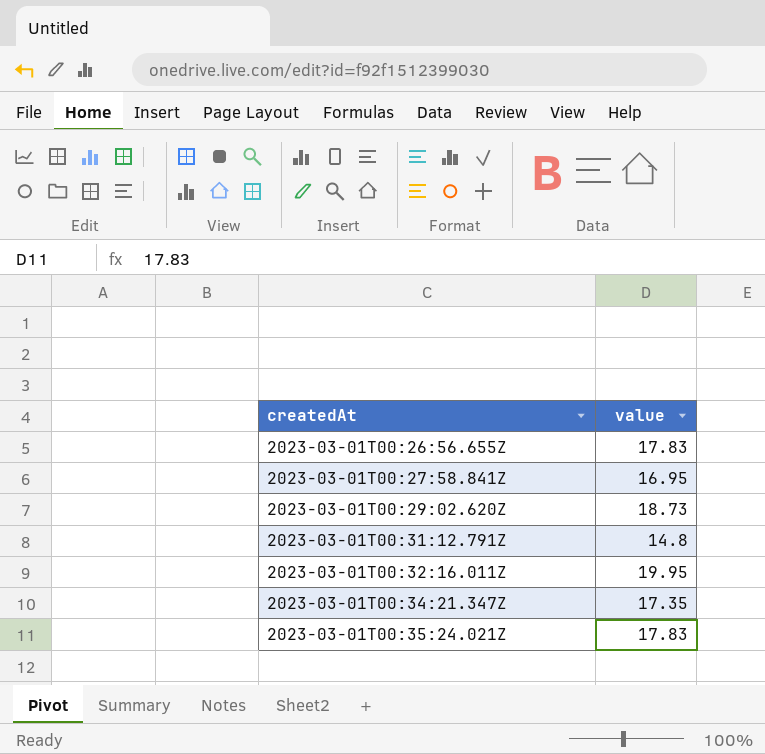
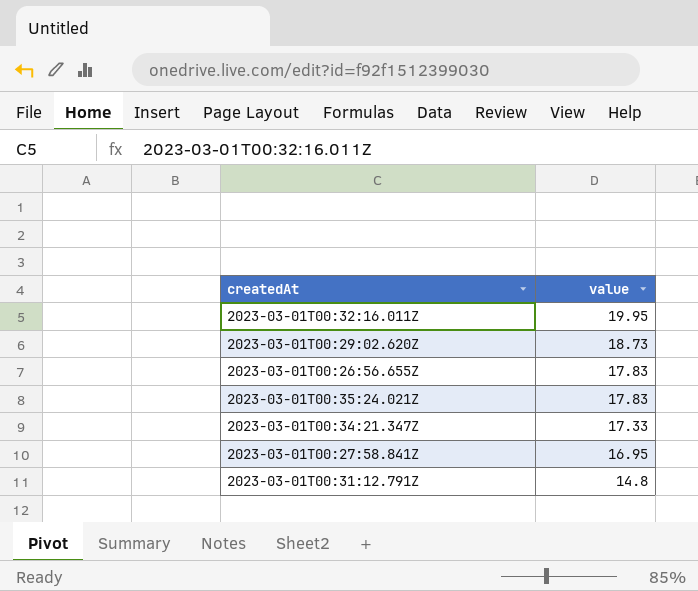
row order: createdAt ascending -> value descending
2023-03-01T00:34:21.347Z | value: 17.35 -> 17.33

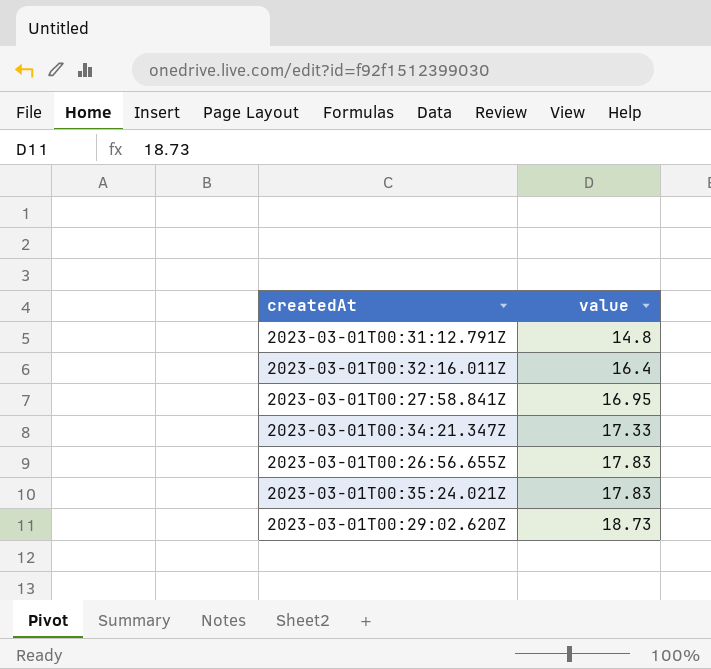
row order: value descending -> value ascending
2023-03-01T00:32:16.011Z | value: 19.95 -> 16.4

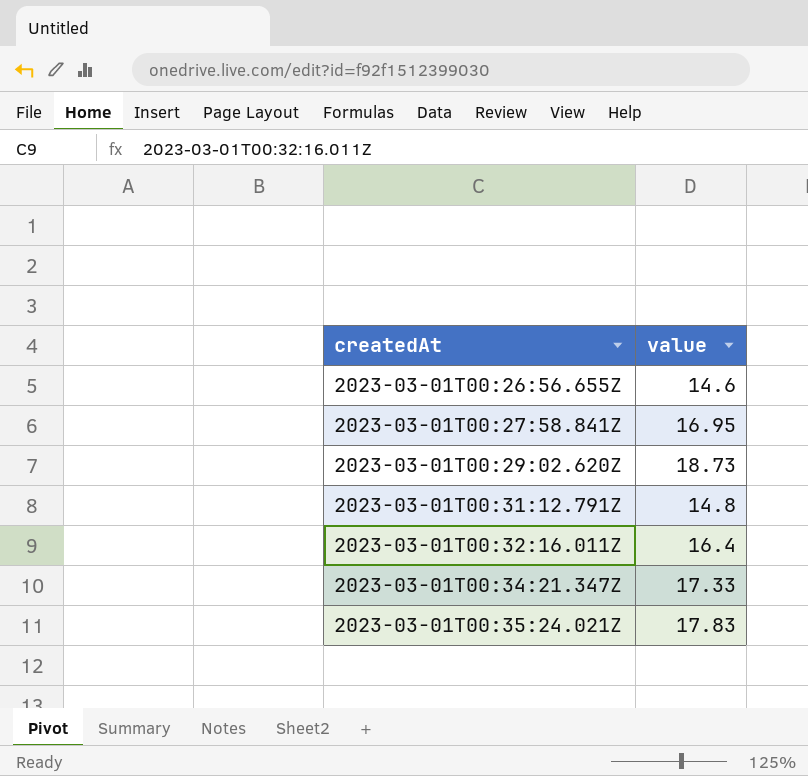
row order: value ascending -> createdAt ascending
2023-03-01T00:26:56.655Z | value: 17.83 -> 14.6

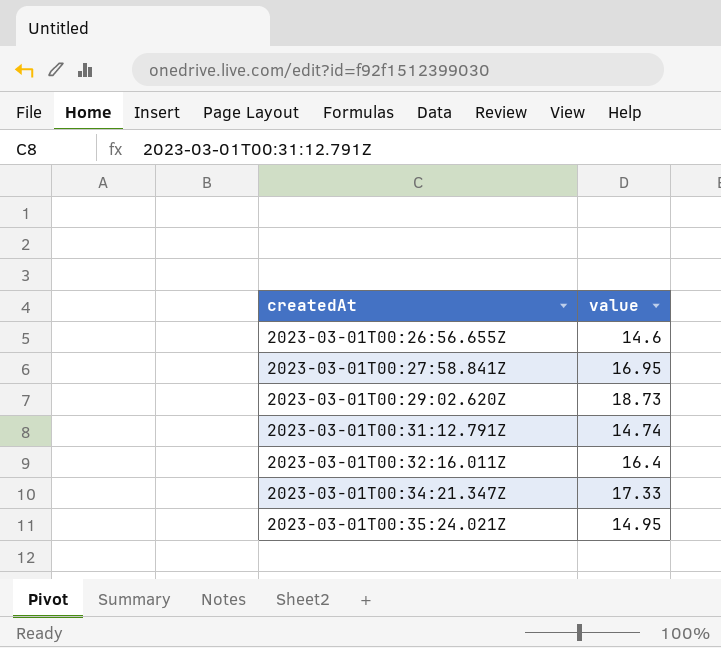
2023-03-01T00:31:12.791Z | value: 14.8 -> 14.74
2023-03-01T00:35:24.021Z | value: 17.83 -> 14.95

